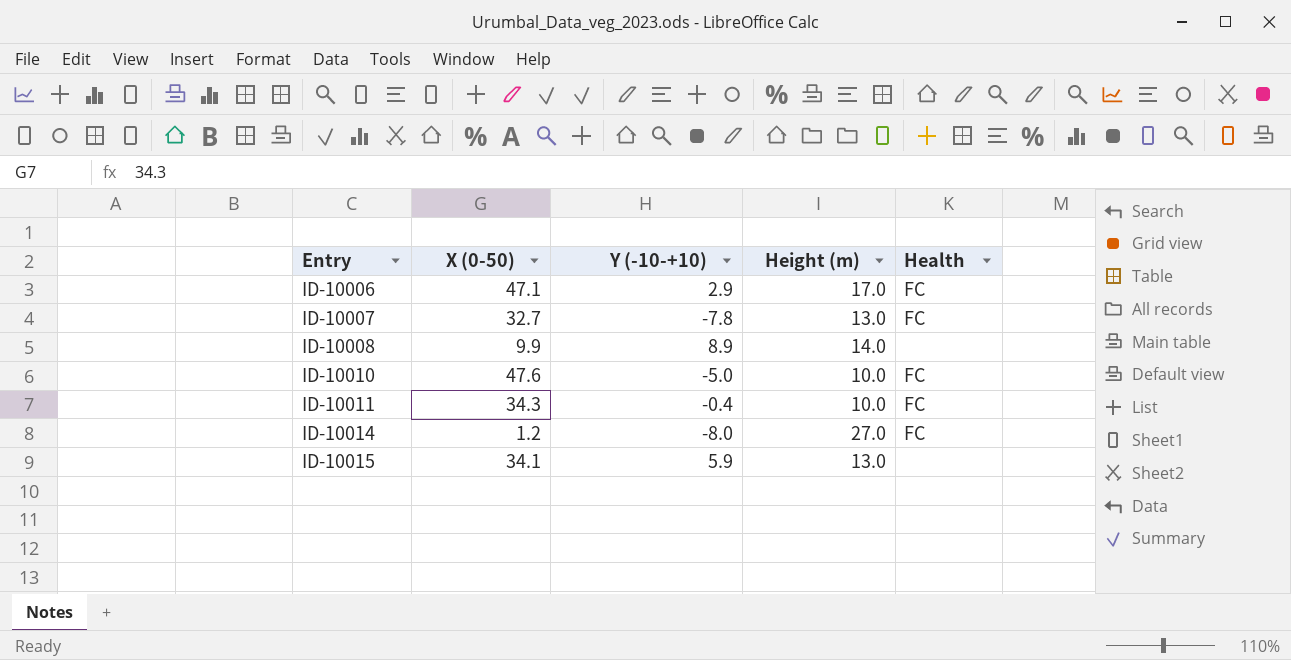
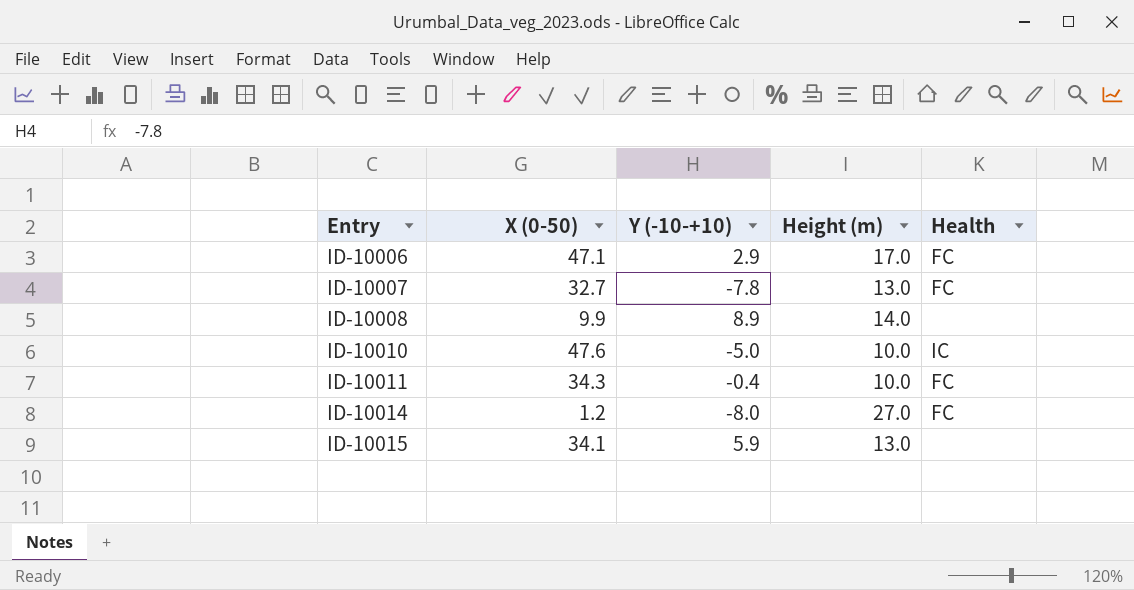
ID-10010 | Health: FC -> IC

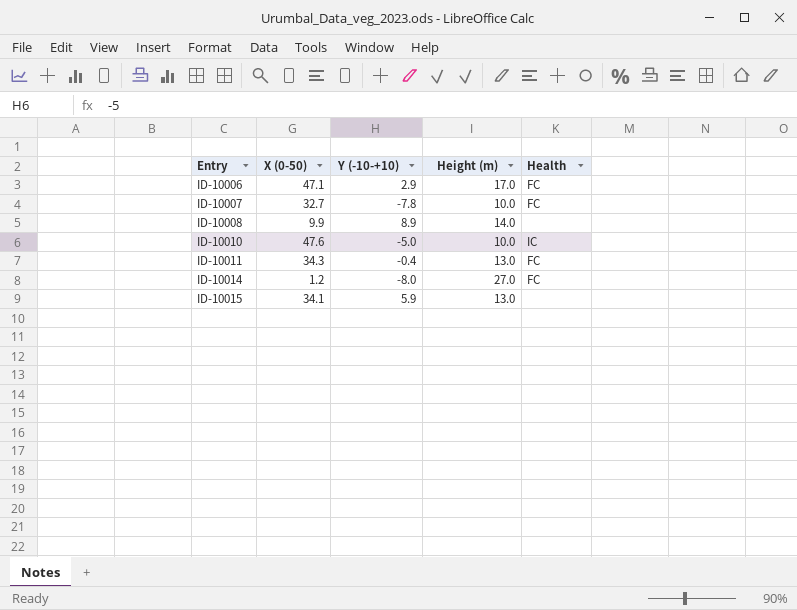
ID-10007 | Height (m): 13.0 -> 10.0
ID-10011 | Height (m): 10.0 -> 13.0

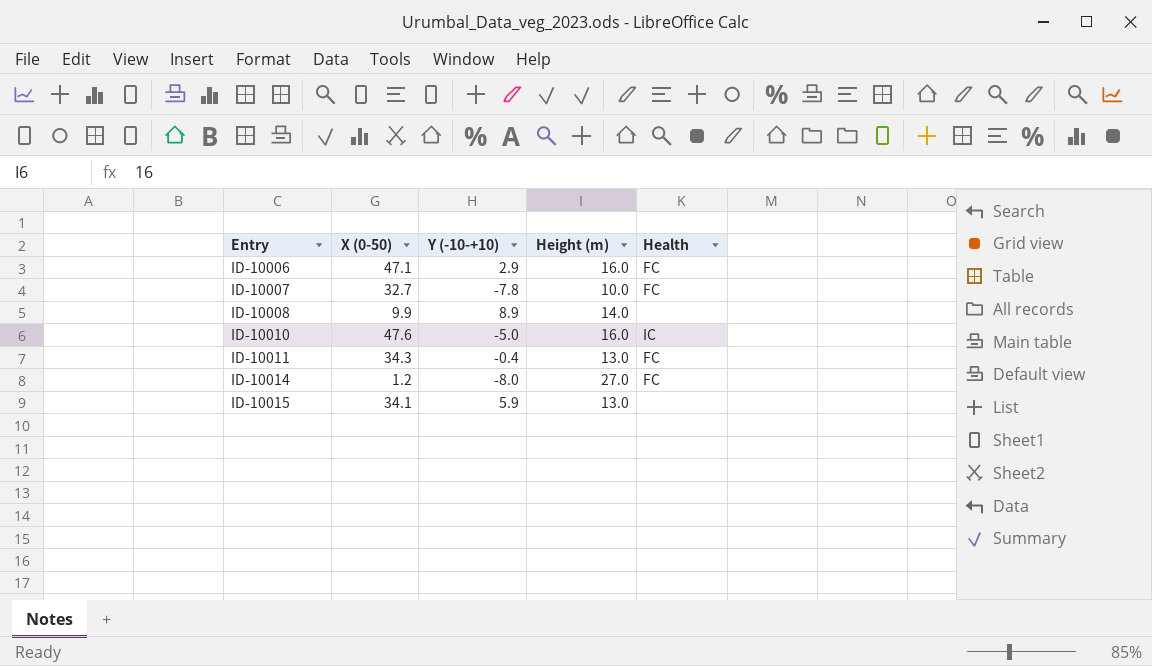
ID-10006 | Height (m): 17.0 -> 16.0
ID-10010 | Height (m): 10.0 -> 16.0

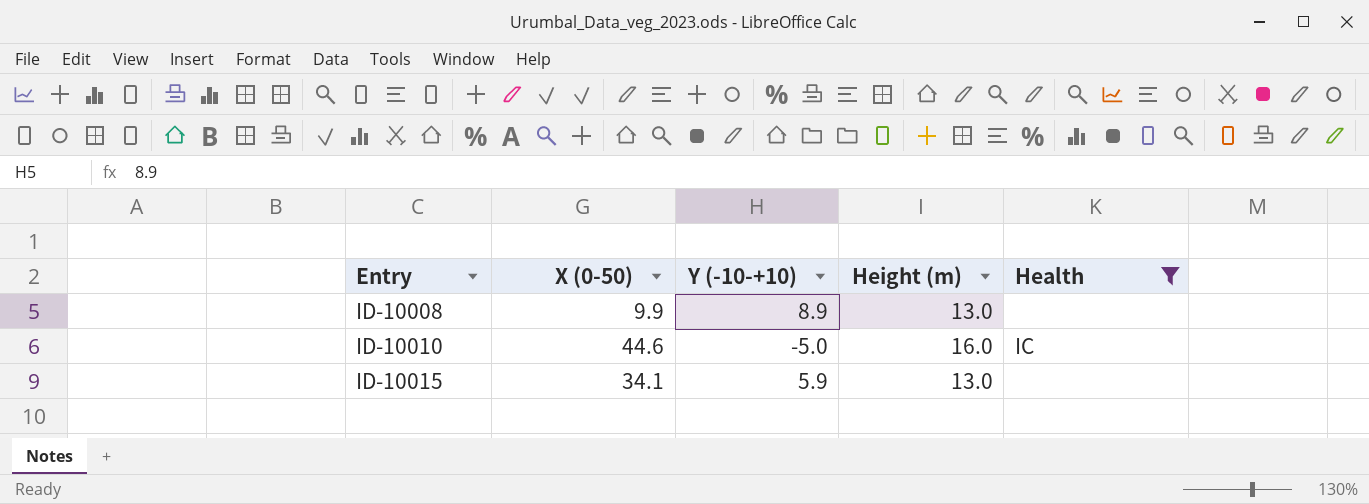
filter: none -> Health != FC
ID-10008 | Height (m): 14.0 -> 13.0
ID-10010 | X (0-50): 47.6 -> 44.6

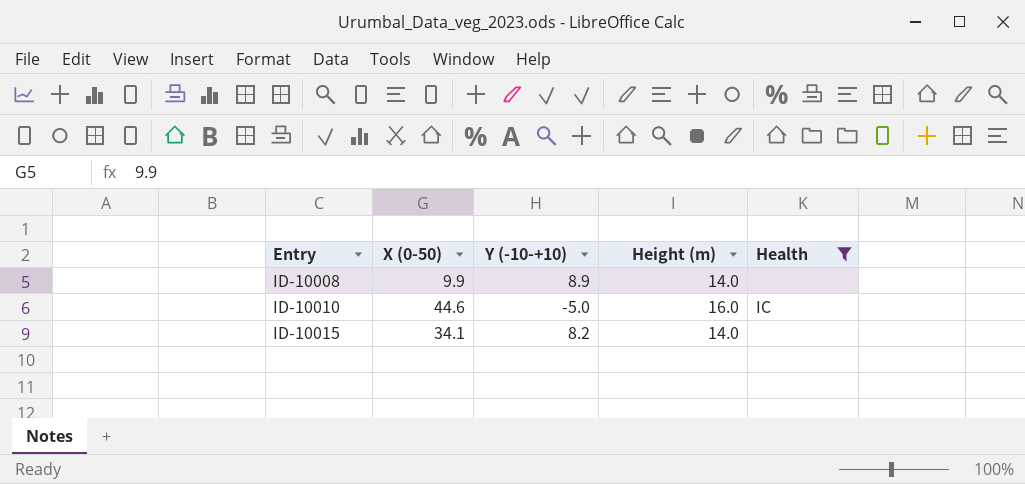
ID-10008 | Height (m): 13.0 -> 14.0
ID-10015 | Y (-10-+10): 5.9 -> 8.2
ID-10015 | Height (m): 13.0 -> 14.0

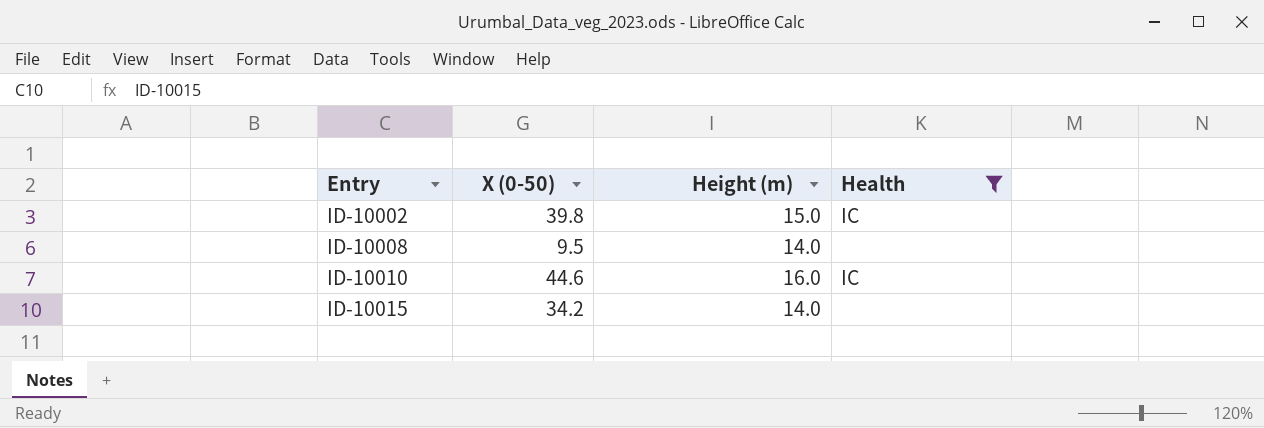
column Y (-10-+10) | position: 3 -> none
row ID-10002: none -> 39.8 | 15.0 | IC
ID-10008 | X (0-50): 9.9 -> 9.5
ID-10015 | X (0-50): 34.1 -> 34.2

